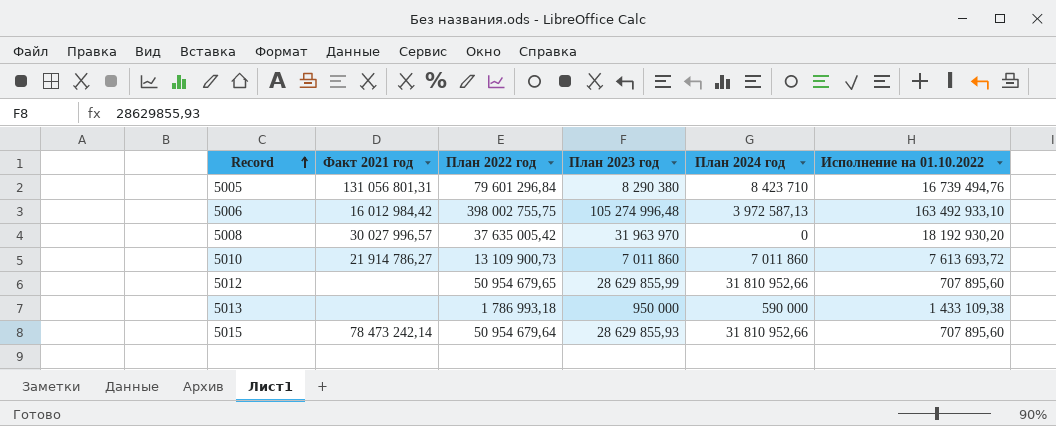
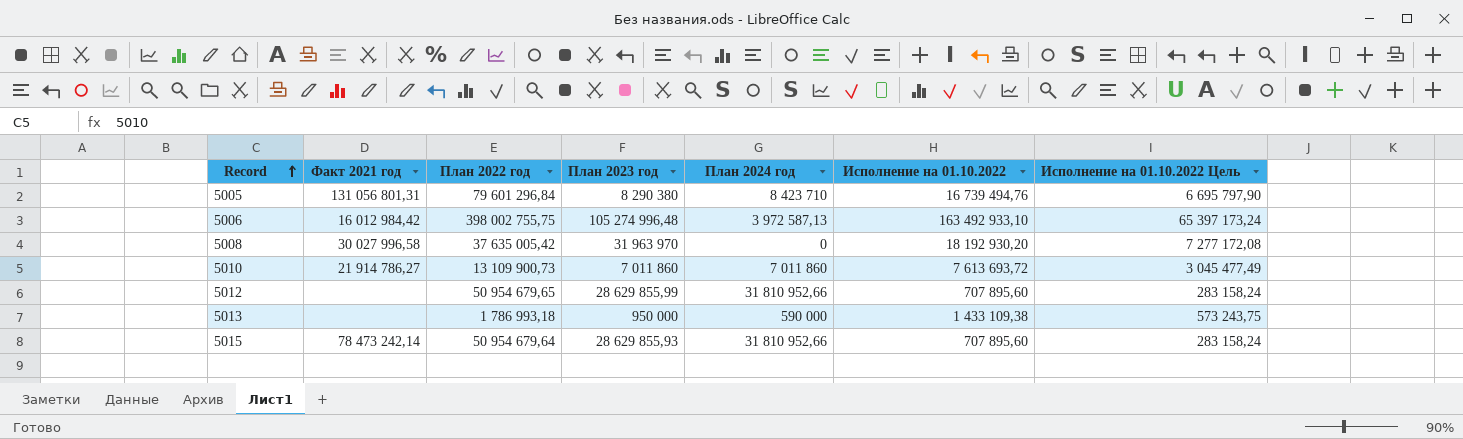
column Исполнение на 01.10.2022 Цель | formula: none -> [Исполнение на 01.10.2022] * 0,4
5008 | Факт 2021 год: 30 027 996,57 -> 30 027 996,58

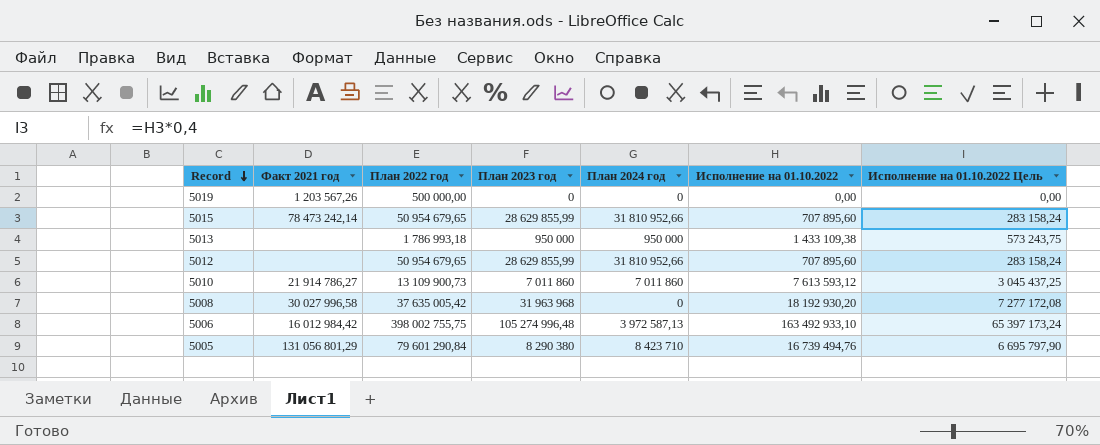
row order: Record ascending -> Record descending
row 5019: none -> 1 203 567,26 | 500 000,00 | 0 | 0 | 0,00 | 0,00
5015 | План 2022 год: 50 954 679,64 -> 50 954 679,65
5015 | План 2023 год: 28 629 855,93 -> 28 629 855,99
5013 | План 2024 год: 590 000 -> 950 000
5010 | Исполнение на 01.10.2022: 7 613 693,72 -> 7 613 593,12
5010 | Исполнение на 01.10.2022 Цель: 3 045 477,49 -> 3 045 437,25
5008 | План 2023 год: 31 963 970 -> 31 963 968
5005 | Факт 2021 год: 131 056 801,31 -> 131 056 801,29
5005 | План 2022 год: 79 601 296,84 -> 79 601 290,84

